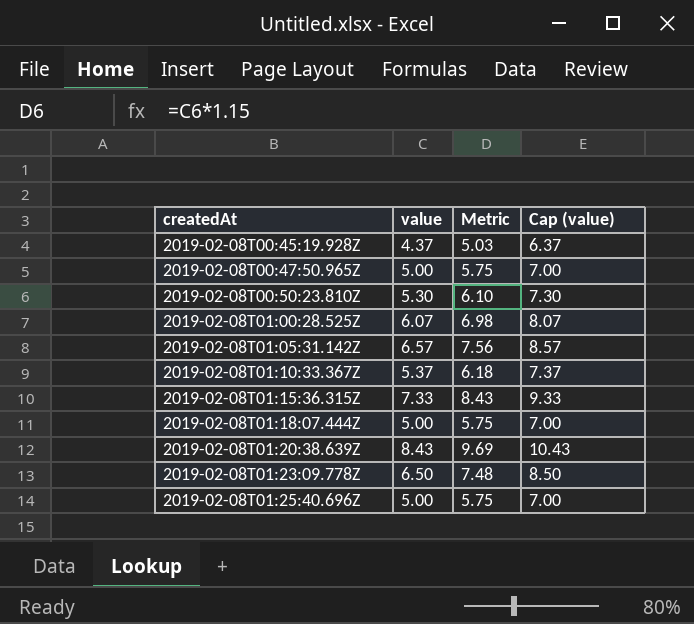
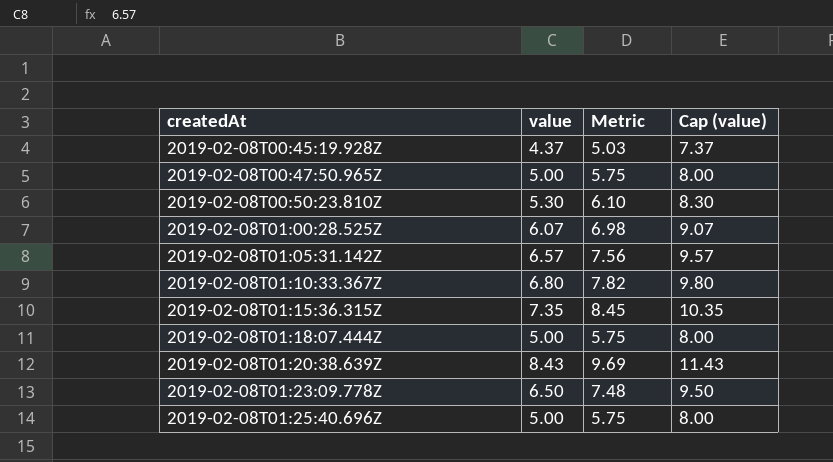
column Cap (value) | formula: [value] + 2 -> [value] + 3
2019-02-08T01:10:33.367Z | value: 5.37 -> 6.80
2019-02-08T01:10:33.367Z | Metric: 6.18 -> 7.82
2019-02-08T01:15:36.315Z | value: 7.33 -> 7.35
2019-02-08T01:15:36.315Z | Metric: 8.43 -> 8.45

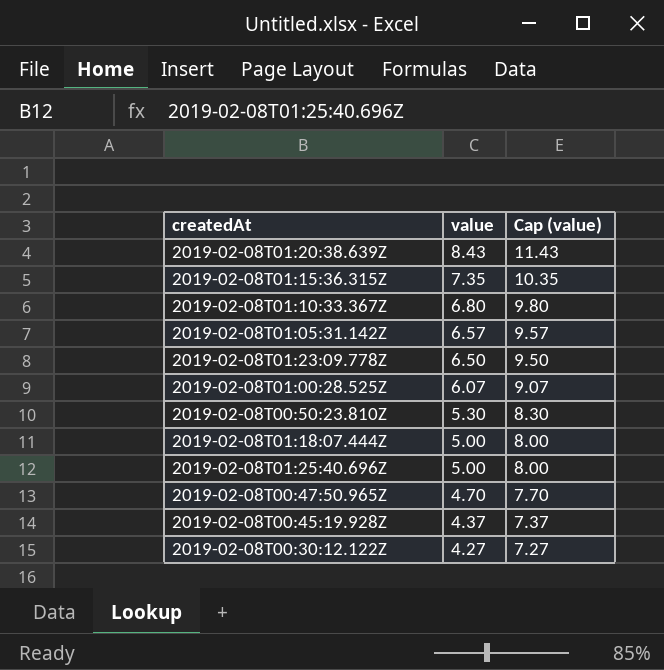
row order: createdAt ascending -> value descending
column Metric | formula: [value] * 1.15 -> none
2019-02-08T00:47:50.965Z | value: 5.00 -> 4.70
2019-02-08T00:47:50.965Z | Cap (value): 8.00 -> 7.70
row 2019-02-08T00:30:12.122Z: none -> 4.27 | 7.27

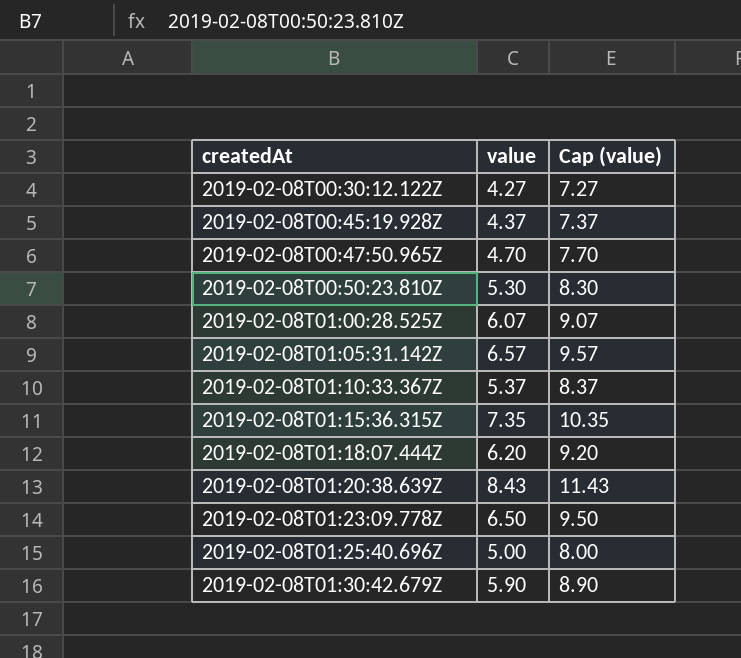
row order: value descending -> createdAt ascending
2019-02-08T01:10:33.367Z | value: 6.80 -> 5.37
2019-02-08T01:10:33.367Z | Cap (value): 9.80 -> 8.37
2019-02-08T01:18:07.444Z | value: 5.00 -> 6.20
2019-02-08T01:18:07.444Z | Cap (value): 8.00 -> 9.20
row 2019-02-08T01:30:42.679Z: none -> 5.90 | 8.90

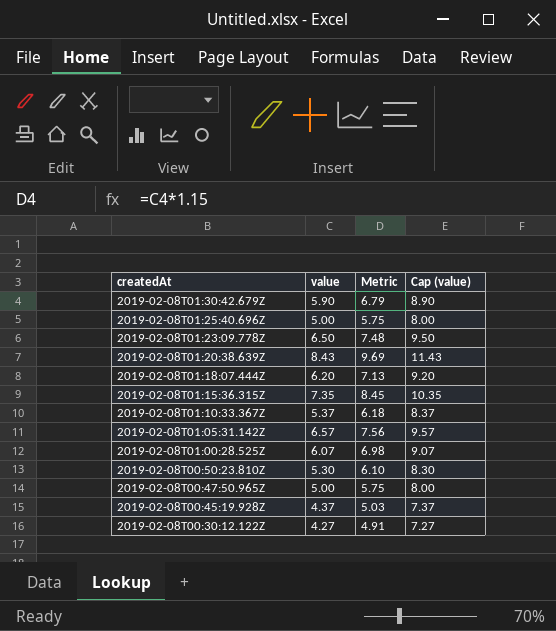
row order: createdAt ascending -> createdAt descending
column Metric | formula: none -> [value] * 1.15
2019-02-08T00:47:50.965Z | value: 4.70 -> 5.00
2019-02-08T00:47:50.965Z | Cap (value): 7.70 -> 8.00

